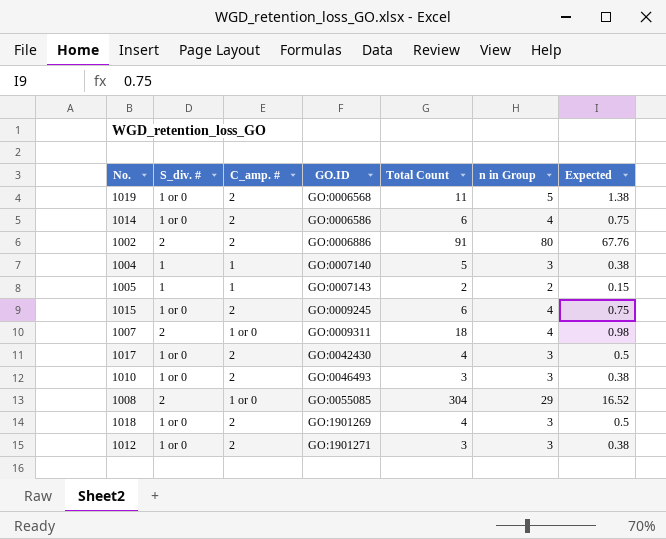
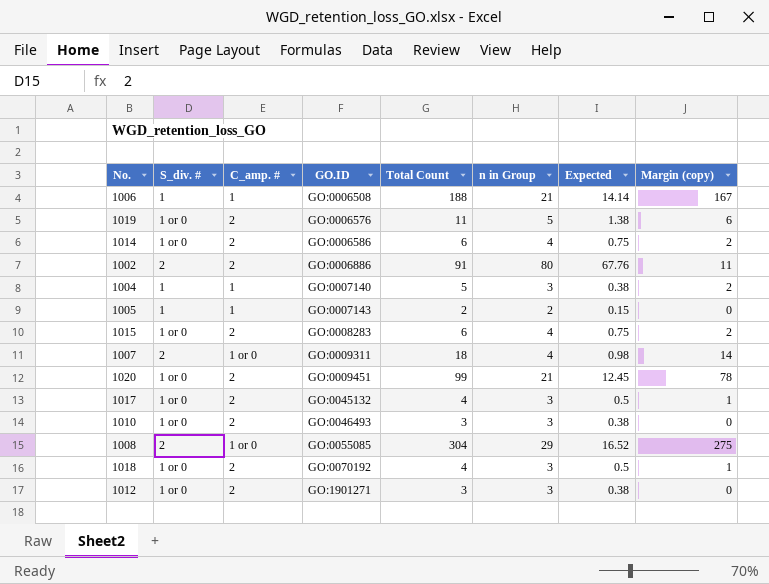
column Margin (copy) | formula: none -> [Total Count] - [n in Group]
row 1006: none -> 1 | 1 | GO:0006508 | 188 | 21 | 14.14 | 167
1019 | GO.ID: GO:0006568 -> GO:0006576
1015 | GO.ID: GO:0009245 -> GO:0008283
row 1020: none -> 1 or 0 | 2 | GO:0009451 | 99 | 21 | 12.45 | 78
1017 | GO.ID: GO:0042430 -> GO:0045132
1018 | GO.ID: GO:1901269 -> GO:0070192

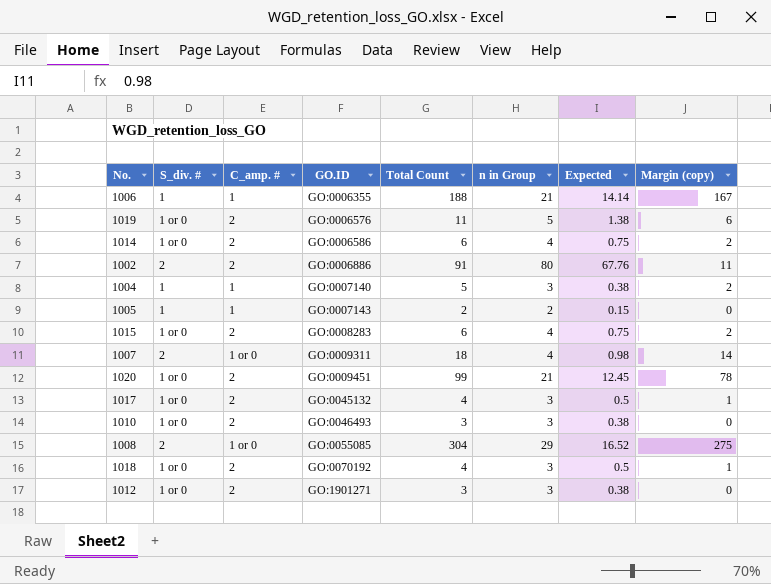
1006 | GO.ID: GO:0006508 -> GO:0006355

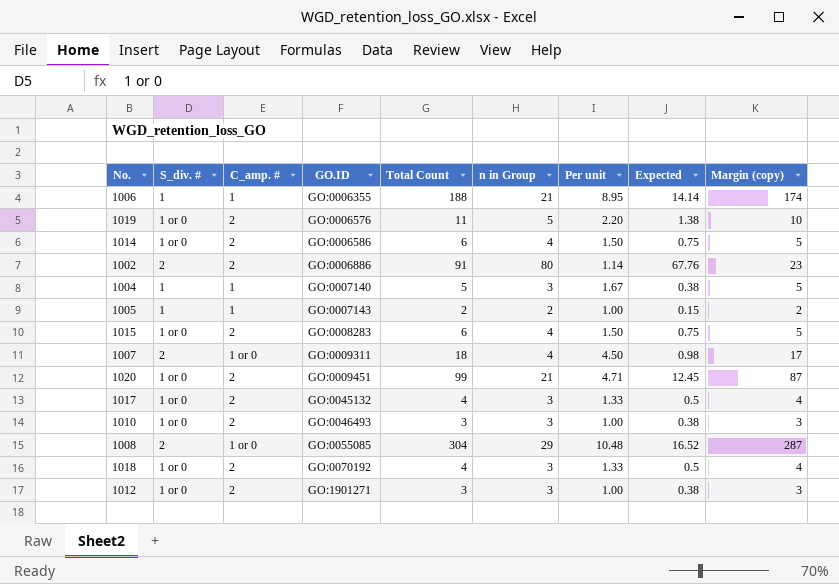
column Per unit | formula: none -> [Total Count] / [n in Group]
column Margin (copy) | formula: [Total Count] - [n in Group] -> [Total Count] - [Expected]

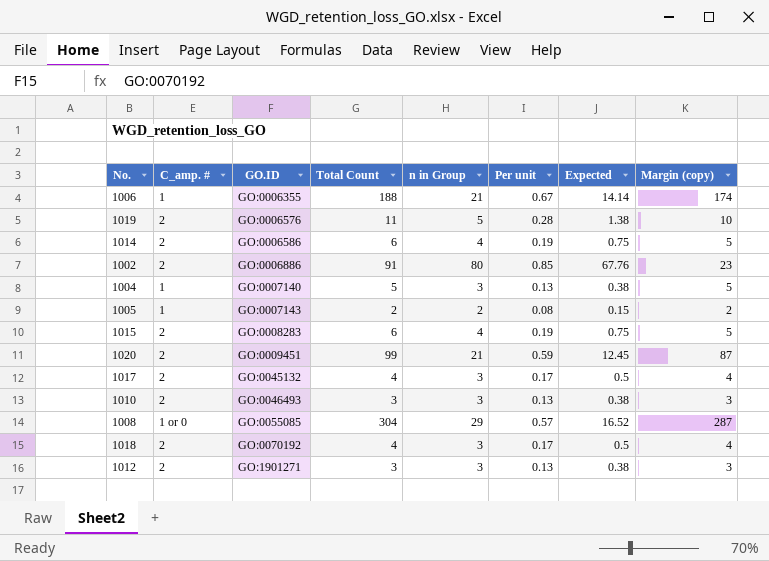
column S_div. # | position: 2 -> none
column Per unit | formula: [Total Count] / [n in Group] -> [Expected] / [n in Group]
row 1007: 2 | 1 or 0 | GO:0009311 | 18 | 4 | 4.50 | 0.98 | 17 -> none

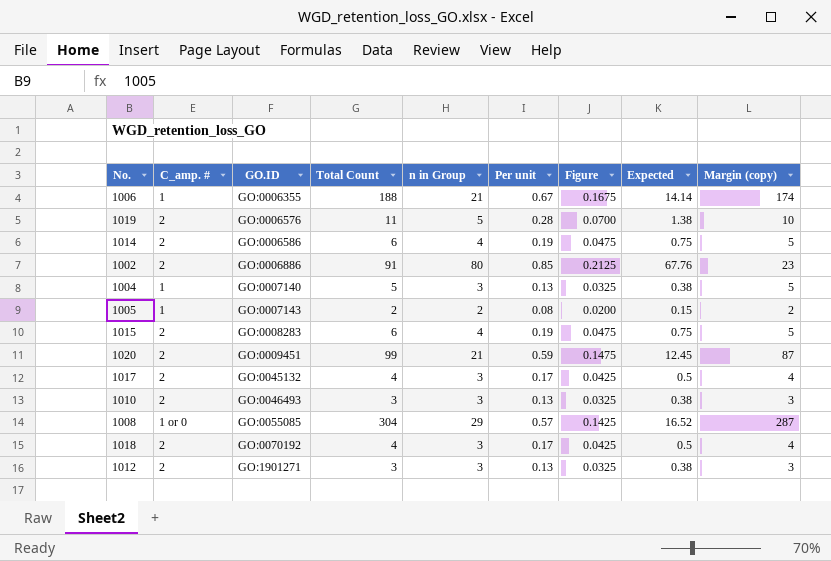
column Figure | formula: none -> [Per unit] * 0.25

